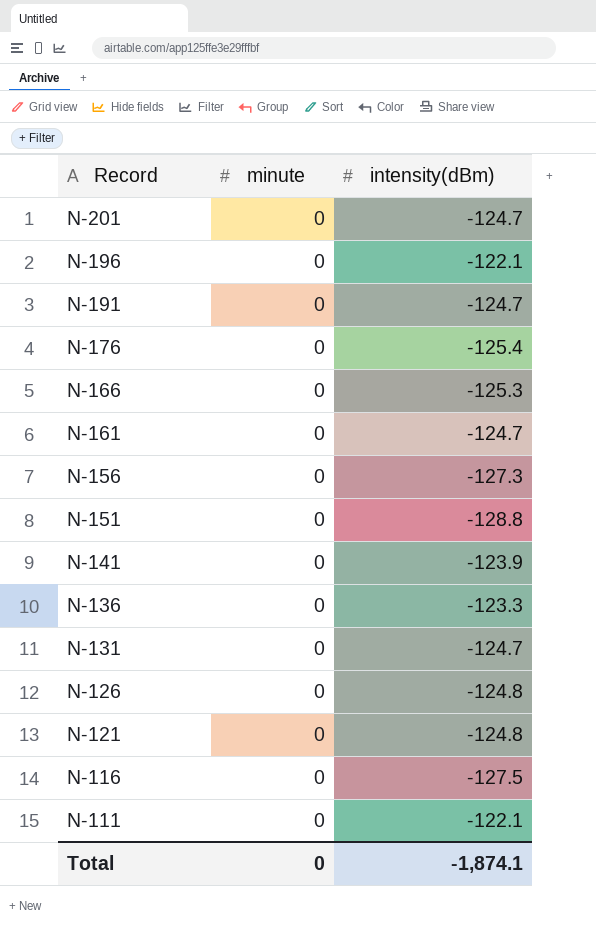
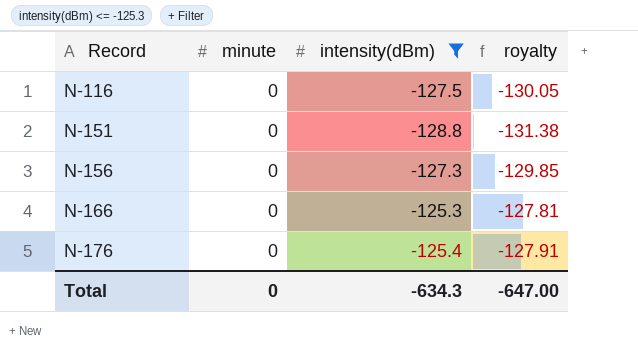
filter: none -> intensity(dBm) <= -125.3
row order: Record descending -> Record ascending
column royalty | formula: none -> [intensity(dBm)] * 1.02
Total | intensity(dBm): -1,874.1 -> -634.3

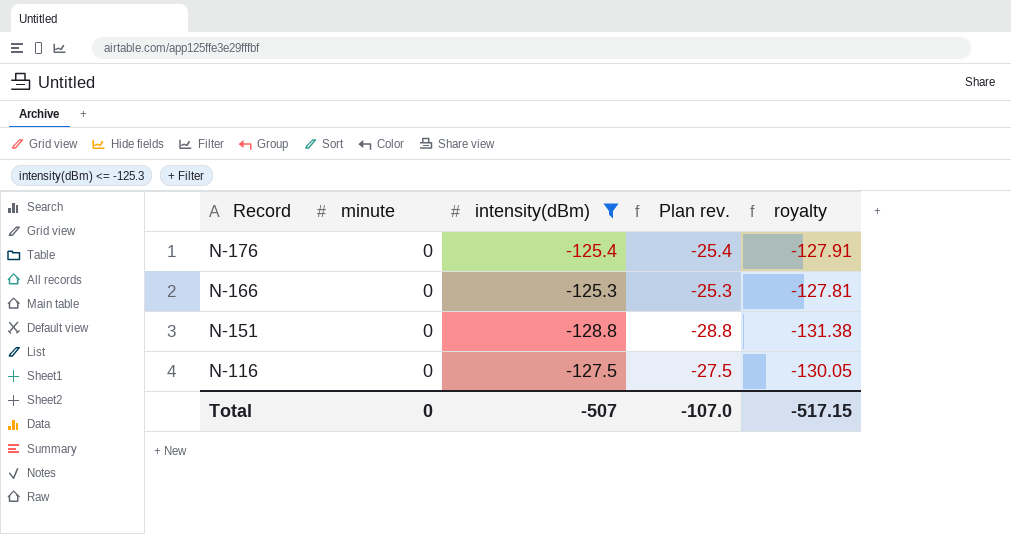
row order: Record ascending -> Record descending
column Plan rev. | formula: none -> [intensity(dBm)] + 100
row N-156: 0 | -127.3 | -129.85 -> none
Total | intensity(dBm): -634.3 -> -507
Total | royalty: -647.00 -> -517.15

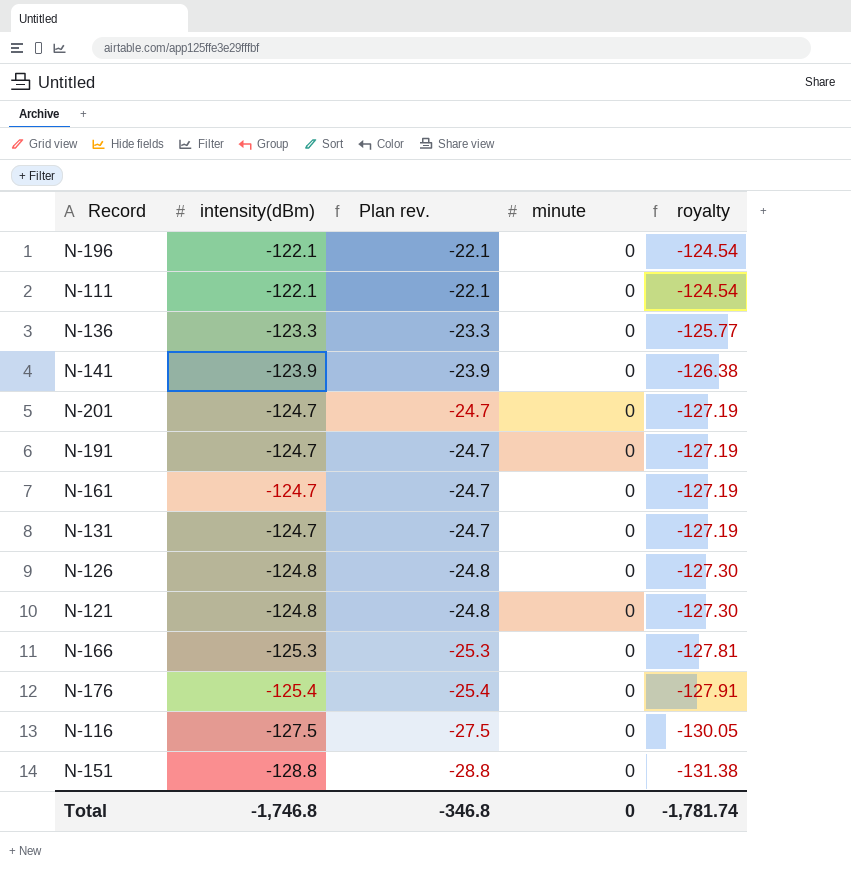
filter: intensity(dBm) <= -125.3 -> none
row order: Record descending -> intensity(dBm) descending
column minute | position: 2 -> 4
Total | intensity(dBm): -507 -> -1,746.8
Total | Plan rev.: -107.0 -> -346.8
Total | royalty: -517.15 -> -1,781.74

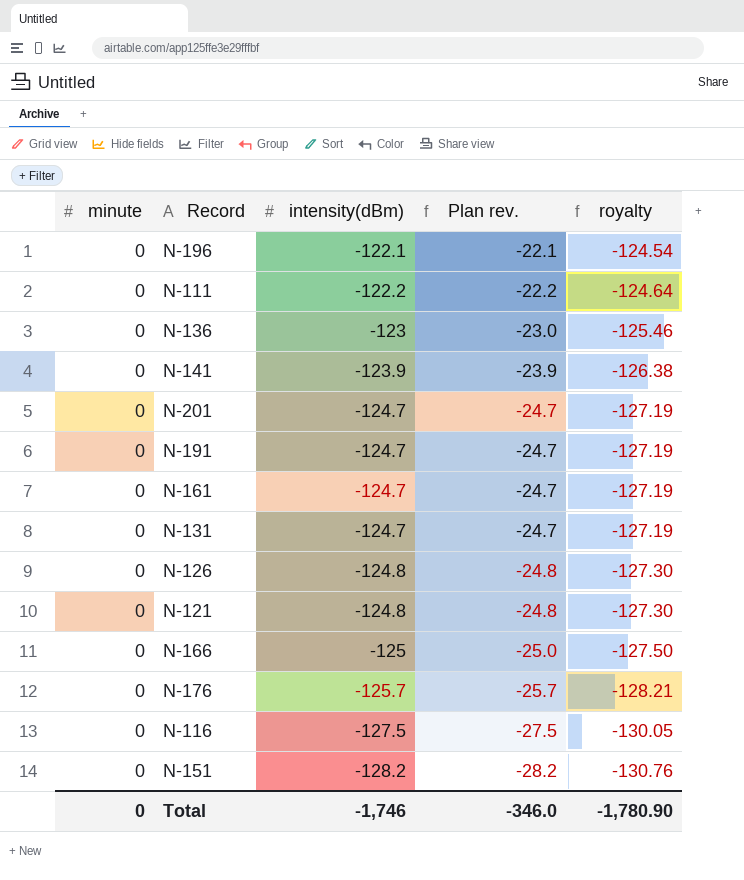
column minute | position: 4 -> 1
N-111 | intensity(dBm): -122.1 -> -122.2
N-111 | Plan rev.: -22.1 -> -22.2
N-111 | royalty: -124.54 -> -124.64
N-136 | intensity(dBm): -123.3 -> -123
N-136 | Plan rev.: -23.3 -> -23.0
N-136 | royalty: -125.77 -> -125.46
N-166 | intensity(dBm): -125.3 -> -125
N-166 | Plan rev.: -25.3 -> -25.0
N-166 | royalty: -127.81 -> -127.50
N-176 | intensity(dBm): -125.4 -> -125.7
N-176 | Plan rev.: -25.4 -> -25.7
N-176 | royalty: -127.91 -> -128.21
N-151 | intensity(dBm): -128.8 -> -128.2
N-151 | Plan rev.: -28.8 -> -28.2
N-151 | royalty: -131.38 -> -130.76
Total | intensity(dBm): -1,746.8 -> -1,746
Total | Plan rev.: -346.8 -> -346.0
Total | royalty: -1,781.74 -> -1,780.90

